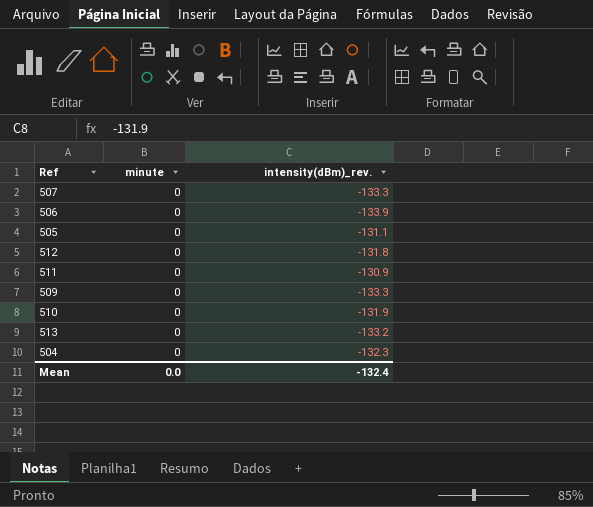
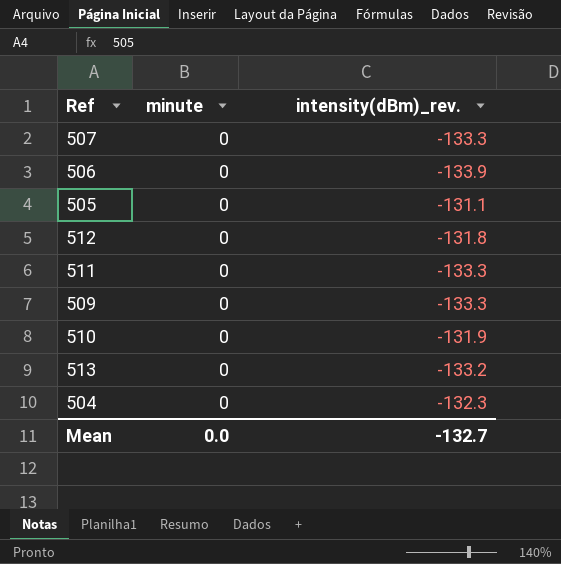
511 | intensity(dBm)_rev.: -130.9 -> -133.3
Mean | intensity(dBm)_rev.: -132.4 -> -132.7

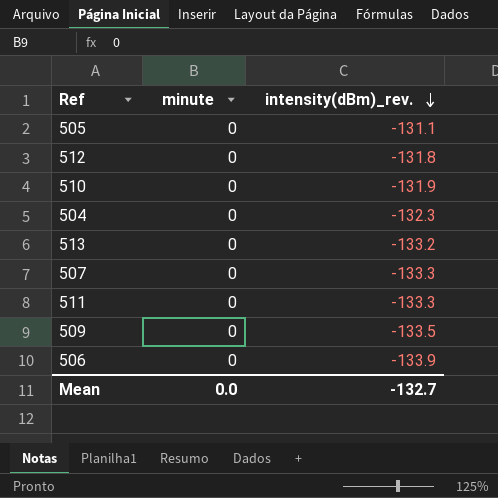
row order: none -> intensity(dBm)_rev. descending
509 | intensity(dBm)_rev.: -133.3 -> -133.5

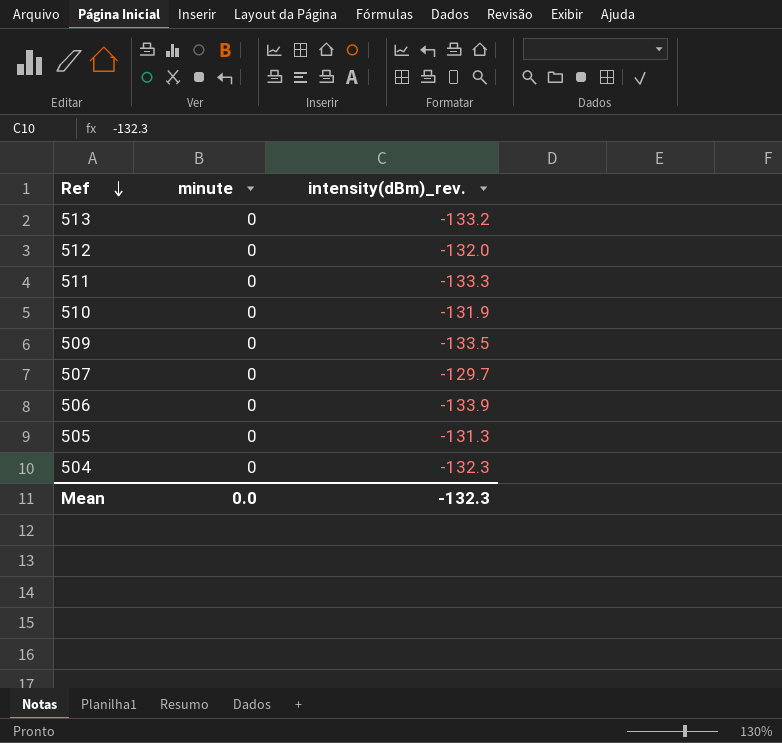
row order: intensity(dBm)_rev. descending -> Ref descending
512 | intensity(dBm)_rev.: -131.8 -> -132.0
507 | intensity(dBm)_rev.: -133.3 -> -129.7
505 | intensity(dBm)_rev.: -131.1 -> -131.3
Mean | intensity(dBm)_rev.: -132.7 -> -132.3

